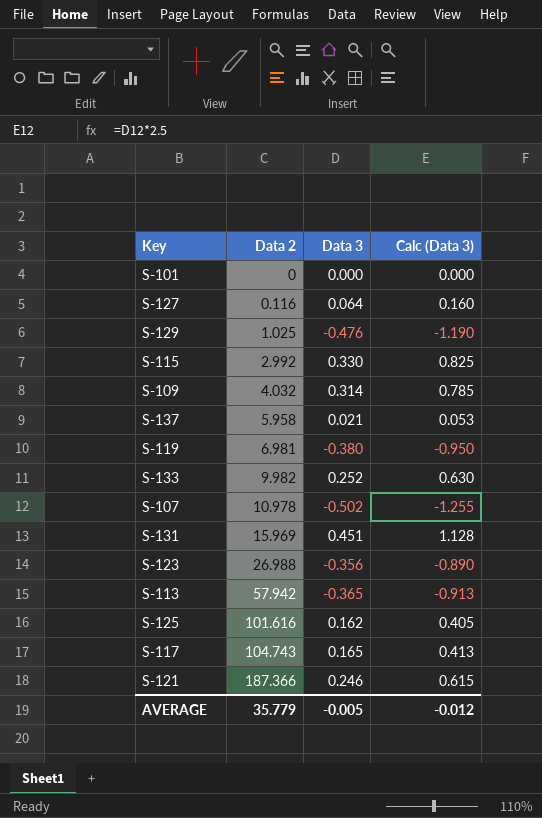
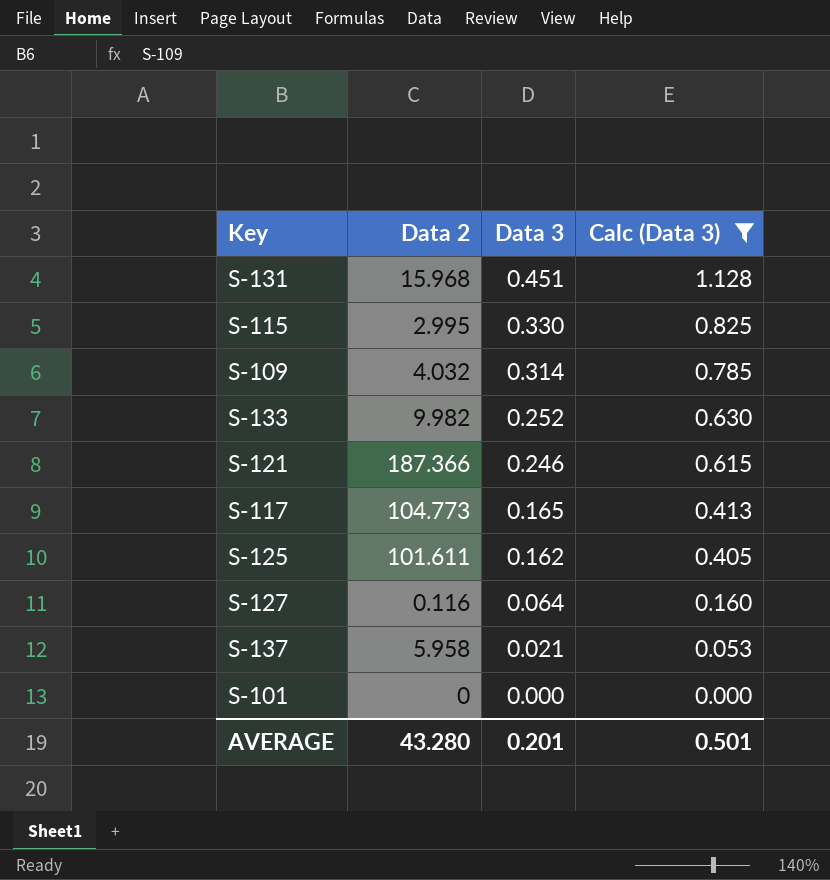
filter: none -> Calc (Data 3) >= 0.000
row order: Data 2 ascending -> Data 3 descending
S-131 | Data 2: 15.969 -> 15.968
S-115 | Data 2: 2.992 -> 2.995
S-117 | Data 2: 104.743 -> 104.773
S-125 | Data 2: 101.616 -> 101.611
AVERAGE | Data 2: 35.779 -> 43.280
AVERAGE | Data 3: -0.005 -> 0.201
AVERAGE | Calc (Data 3): -0.012 -> 0.501

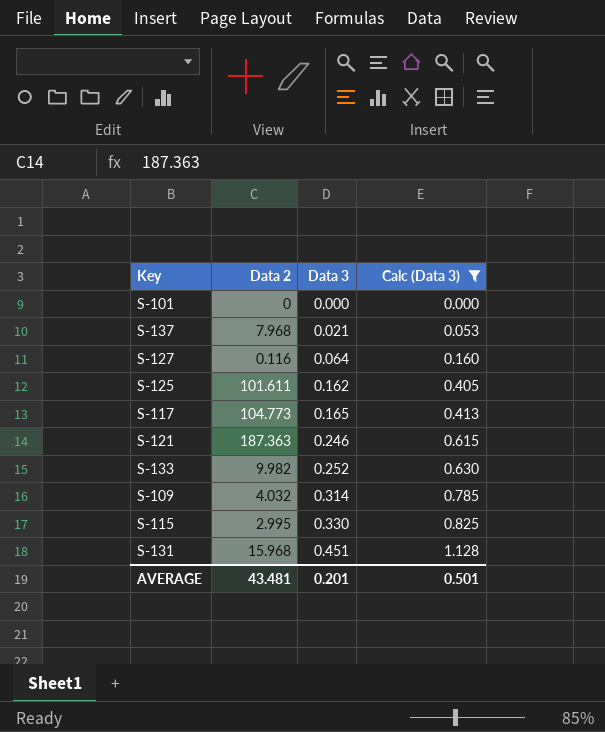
row order: Data 3 descending -> Data 3 ascending
S-137 | Data 2: 5.958 -> 7.968
S-121 | Data 2: 187.366 -> 187.363
AVERAGE | Data 2: 43.280 -> 43.481

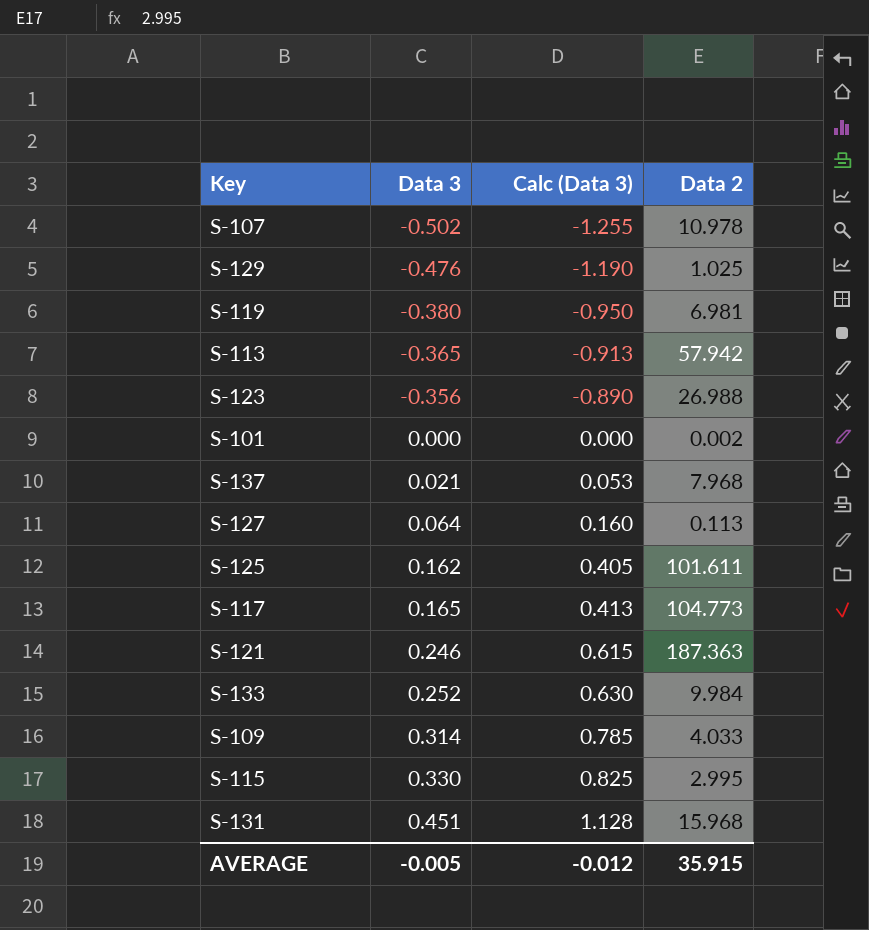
filter: Calc (Data 3) >= 0.000 -> none
column Data 2 | position: 2 -> 4
S-101 | Data 2: 0 -> 0.002
S-127 | Data 2: 0.116 -> 0.113
S-133 | Data 2: 9.982 -> 9.984
S-109 | Data 2: 4.032 -> 4.033
AVERAGE | Data 3: 0.201 -> -0.005
AVERAGE | Calc (Data 3): 0.501 -> -0.012
AVERAGE | Data 2: 43.481 -> 35.915

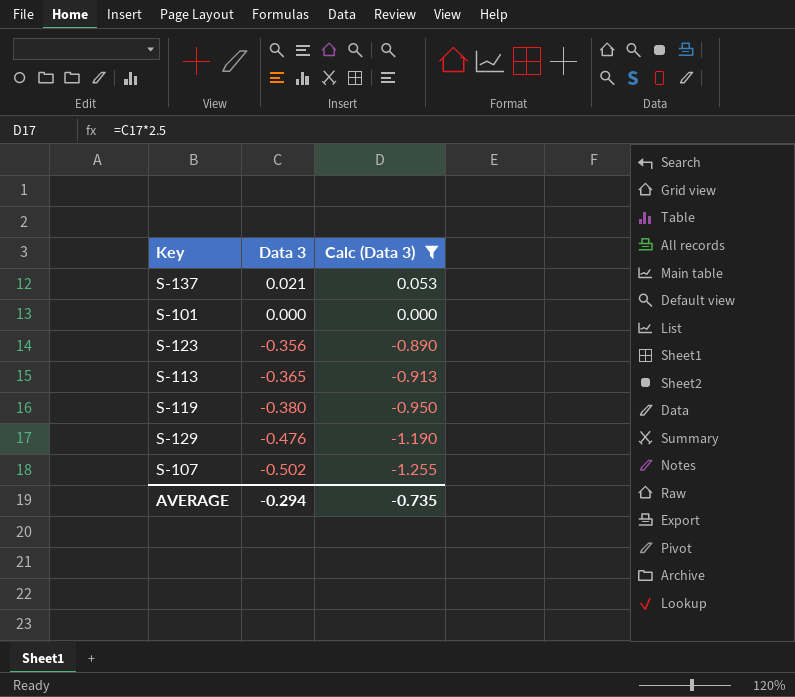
filter: none -> Calc (Data 3) <= 0.053
row order: Data 3 ascending -> Data 3 descending
column Data 2 | position: 4 -> none
AVERAGE | Data 3: -0.005 -> -0.294
AVERAGE | Calc (Data 3): -0.012 -> -0.735

